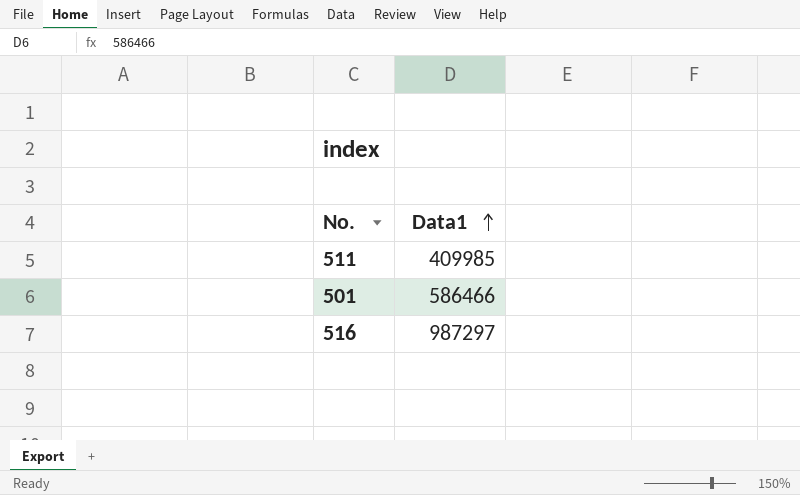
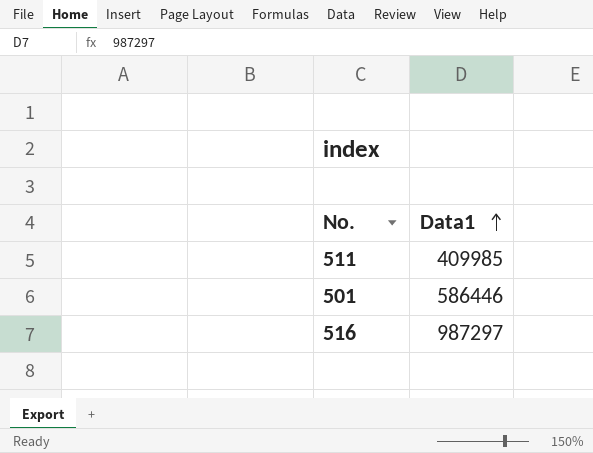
501 | Data1: 586466 -> 586446

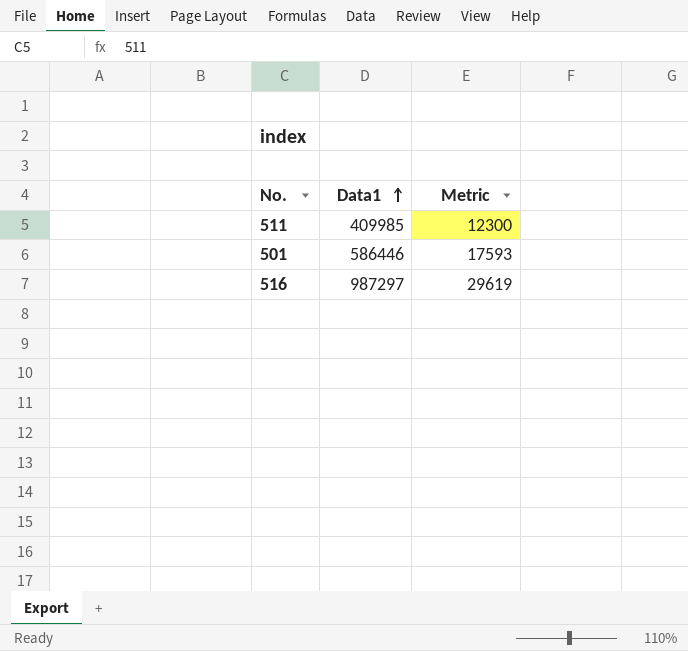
column Metric | formula: none -> [Data1] * 0.03

